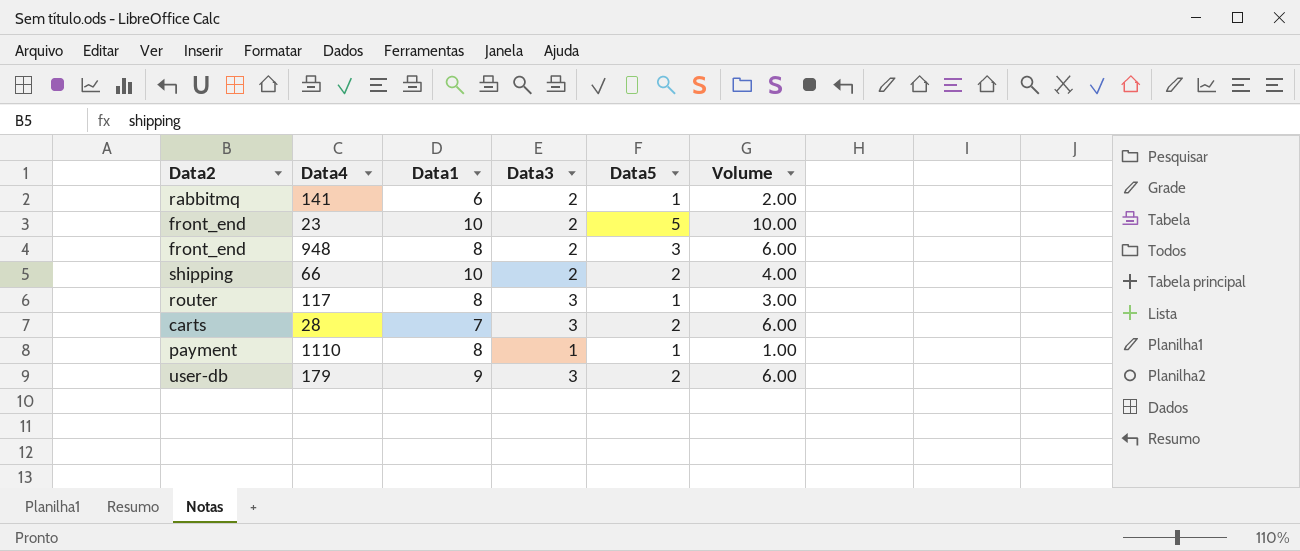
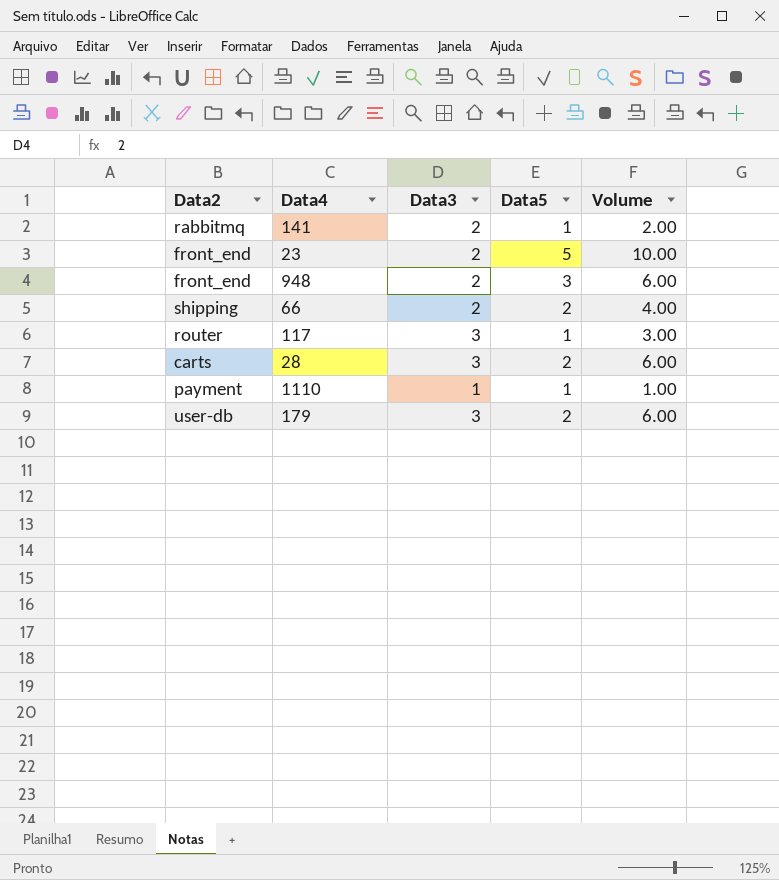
column Data1 | position: 3 -> none

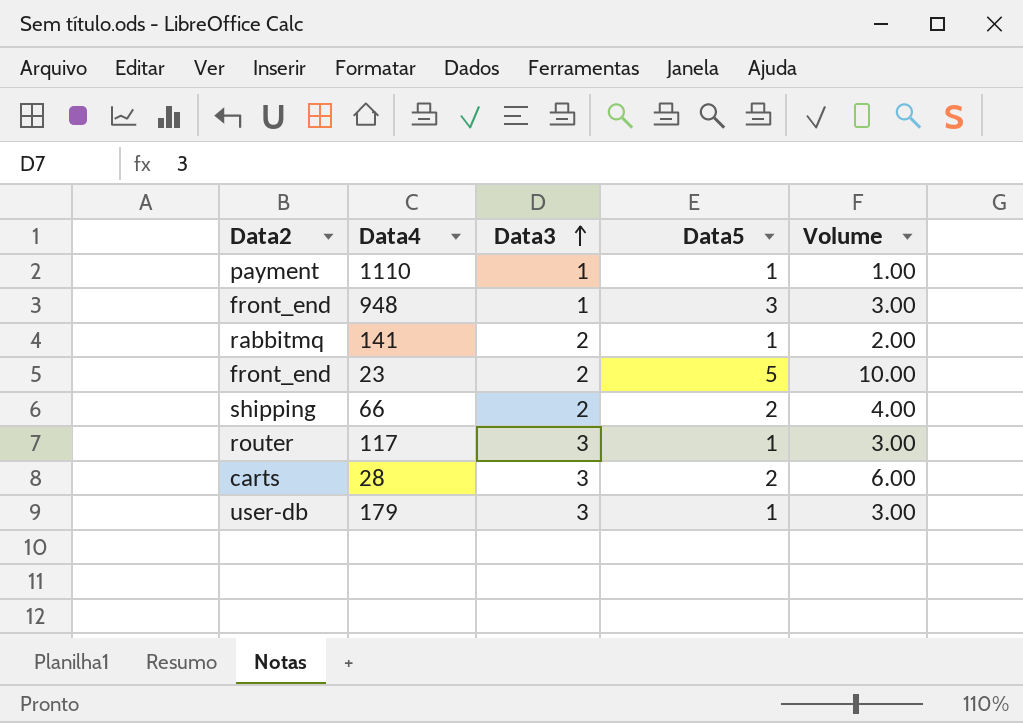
row order: none -> Data3 ascending
948 | Data3: 2 -> 1
948 | Volume: 6.00 -> 3.00
179 | Data5: 2 -> 1
179 | Volume: 6.00 -> 3.00

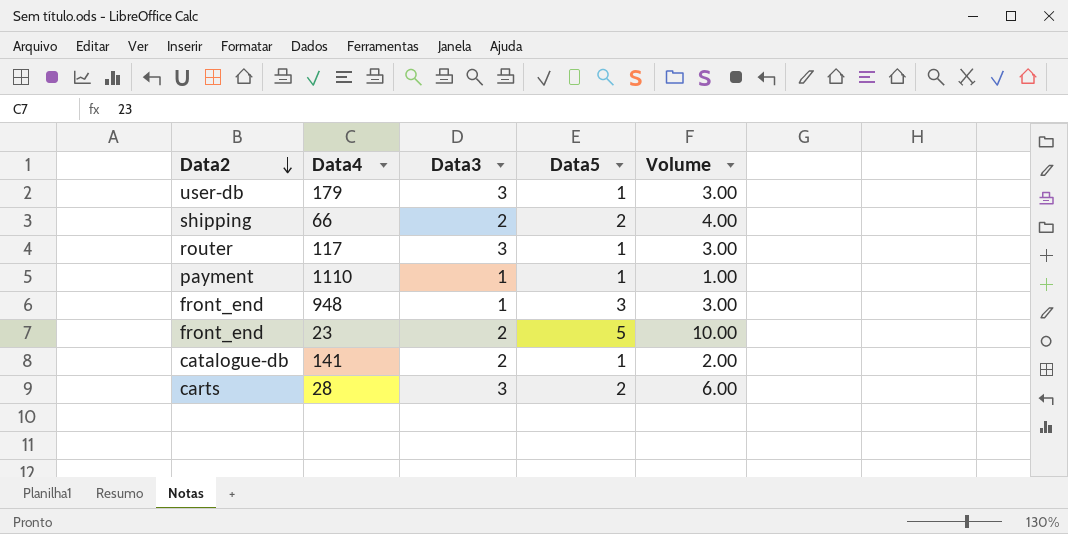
row order: Data3 ascending -> Data2 descending
141 | Data2: rabbitmq -> catalogue-db

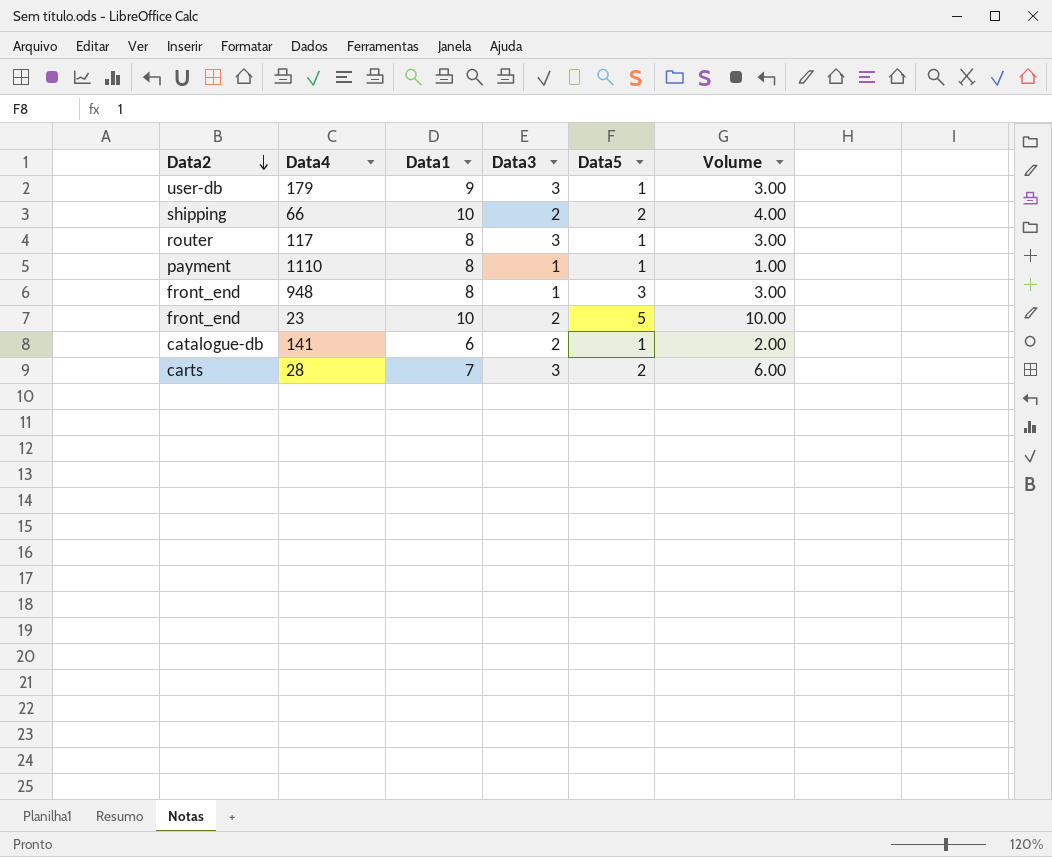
column Data1 | position: none -> 3

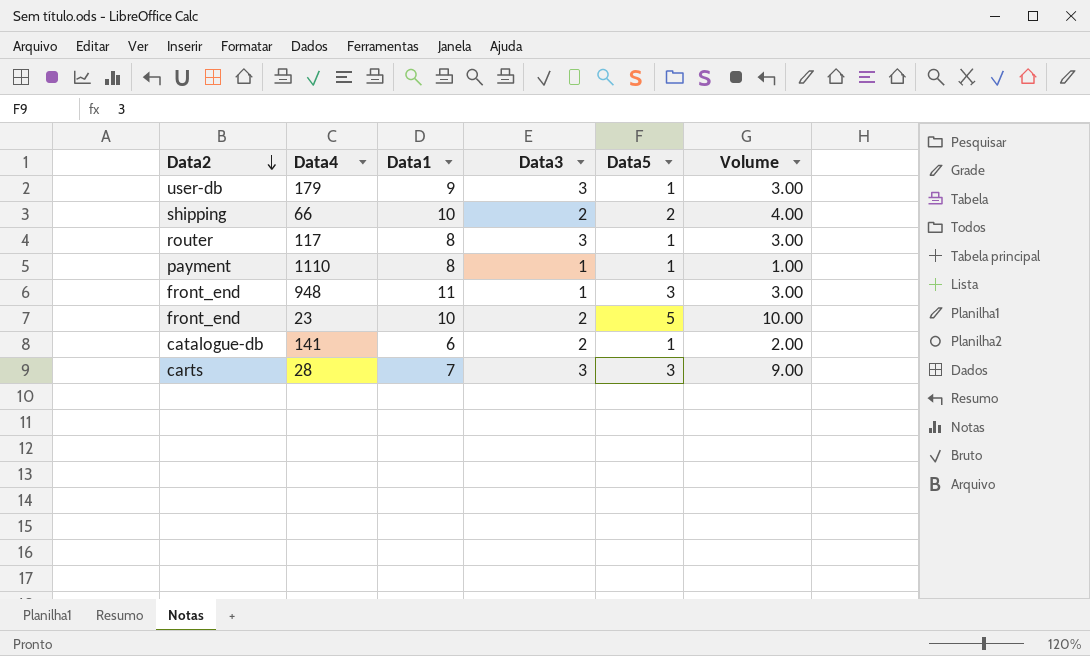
948 | Data1: 8 -> 11
28 | Data5: 2 -> 3
28 | Volume: 6.00 -> 9.00

